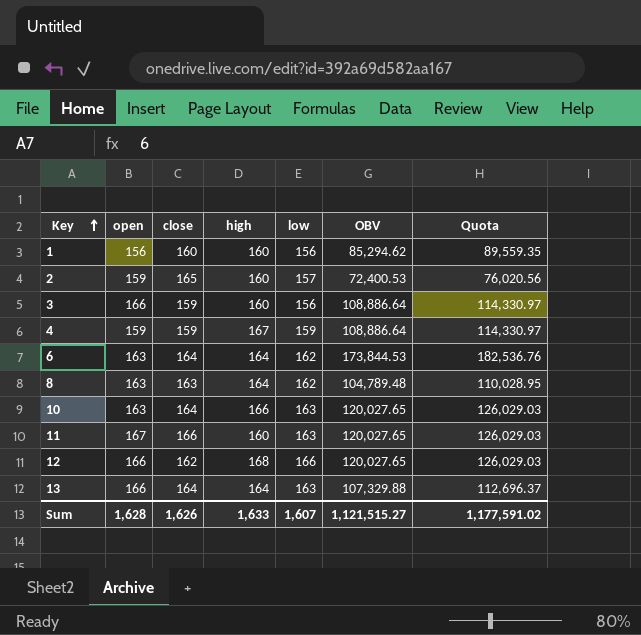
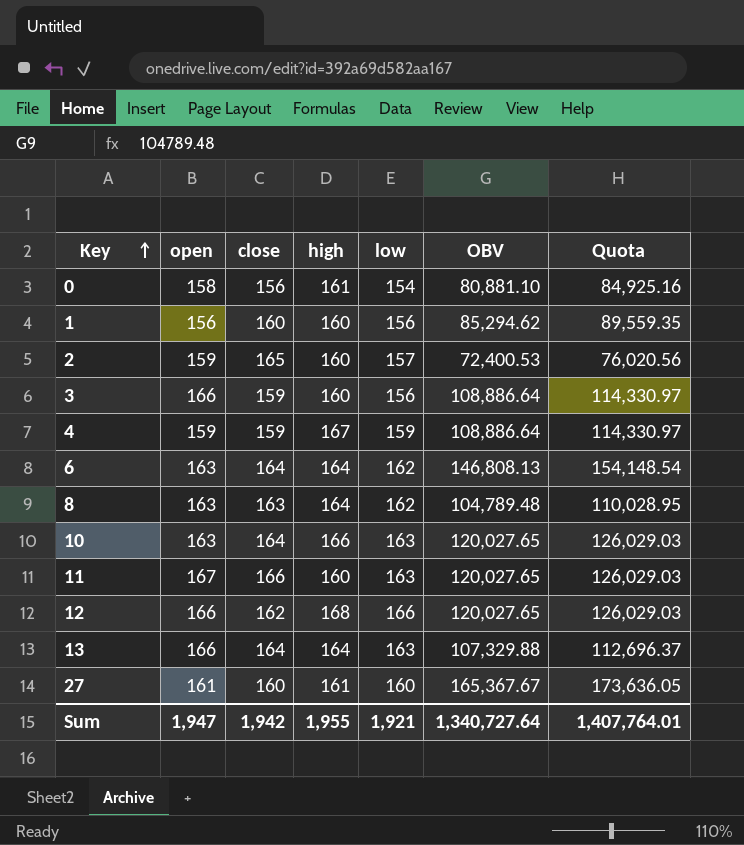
row 0: none -> 158 | 156 | 161 | 154 | 80,881.10 | 84,925.16
6 | OBV: 173,844.53 -> 146,808.13
6 | Quota: 182,536.76 -> 154,148.54
row 27: none -> 161 | 160 | 161 | 160 | 165,367.67 | 173,636.05
Sum | open: 1,628 -> 1,947
Sum | close: 1,626 -> 1,942
Sum | high: 1,633 -> 1,955
Sum | low: 1,607 -> 1,921
Sum | OBV: 1,121,515.27 -> 1,340,727.64
Sum | Quota: 1,177,591.02 -> 1,407,764.01

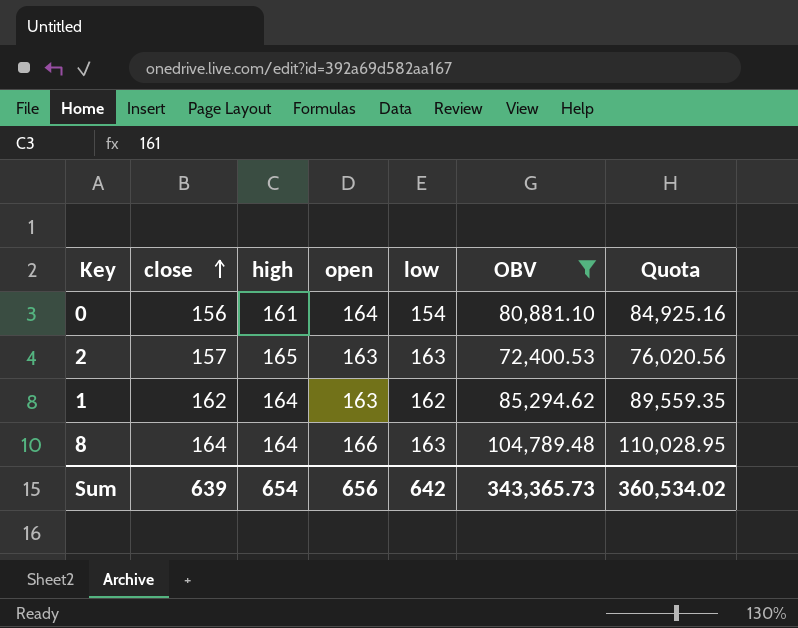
filter: none -> OBV <= 104,789.48
row order: Key ascending -> close ascending
column open | position: 2 -> 4
0 | open: 158 -> 164
2 | close: 165 -> 157
2 | high: 160 -> 165
2 | open: 159 -> 163
2 | low: 157 -> 163
1 | close: 160 -> 162
1 | high: 160 -> 164
1 | open: 156 -> 163
1 | low: 156 -> 162
8 | close: 163 -> 164
8 | open: 163 -> 166
8 | low: 162 -> 163
Sum | close: 1,942 -> 639
Sum | high: 1,955 -> 654
Sum | open: 1,947 -> 656
Sum | low: 1,921 -> 642
Sum | OBV: 1,340,727.64 -> 343,365.73
Sum | Quota: 1,407,764.01 -> 360,534.02

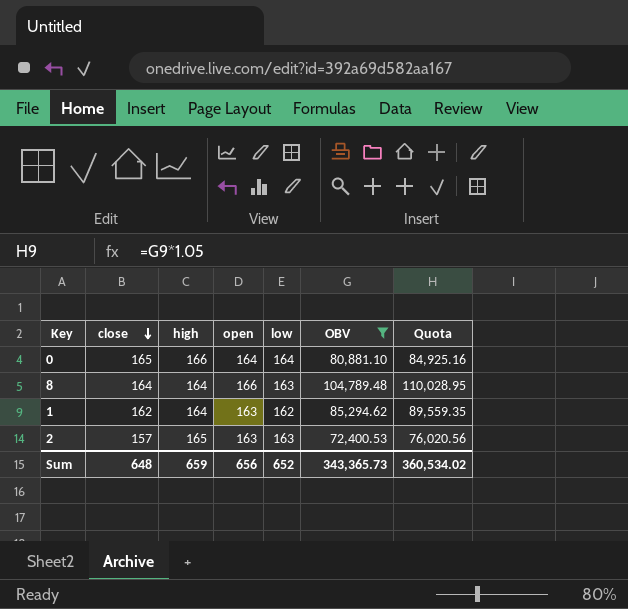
row order: close ascending -> close descending
0 | close: 156 -> 165
0 | high: 161 -> 166
0 | low: 154 -> 164
Sum | close: 639 -> 648
Sum | high: 654 -> 659
Sum | low: 642 -> 652

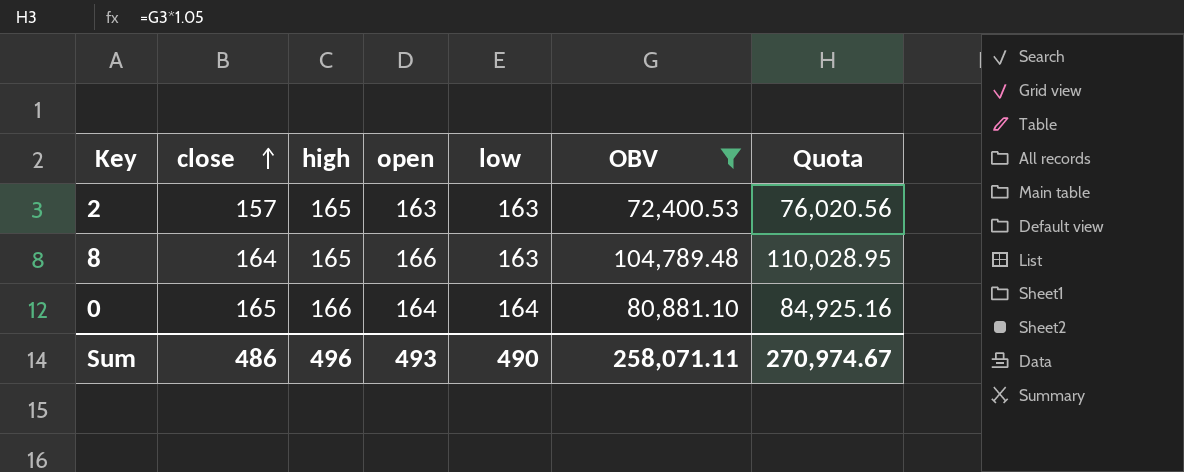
row order: close descending -> close ascending
row 1: 162 | 164 | 163 | 162 | 85,294.62 | 89,559.35 -> none
8 | high: 164 -> 165
Sum | close: 648 -> 486
Sum | high: 659 -> 496
Sum | open: 656 -> 493
Sum | low: 652 -> 490
Sum | OBV: 343,365.73 -> 258,071.11
Sum | Quota: 360,534.02 -> 270,974.67

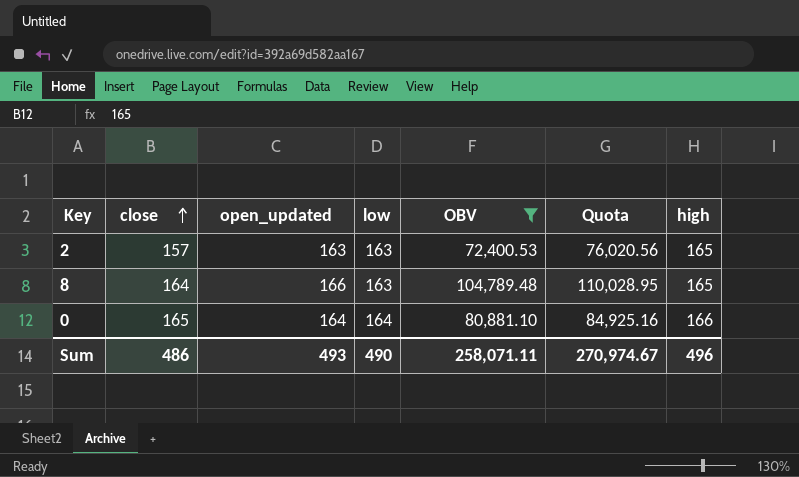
column name: open -> open_updated
column high | position: 3 -> 7

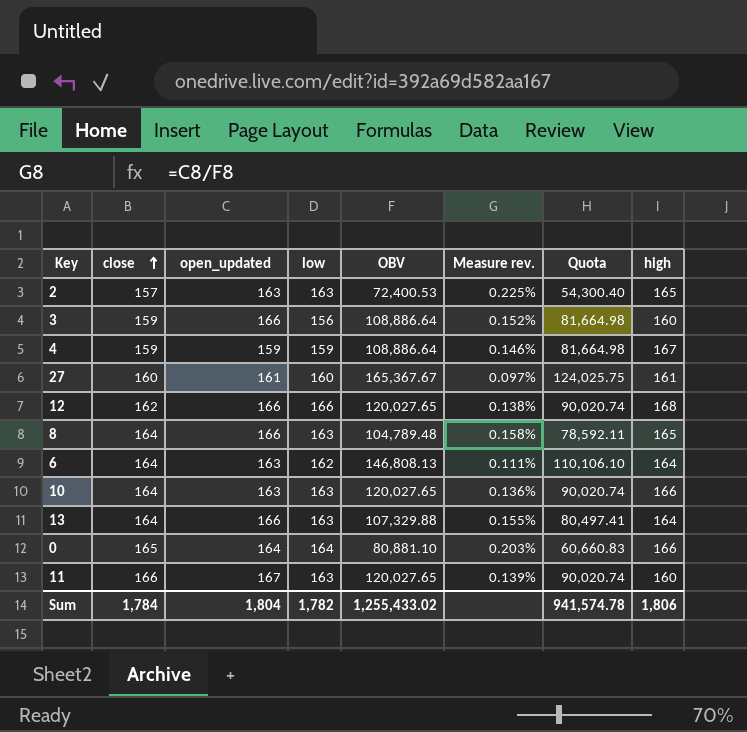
filter: OBV <= 104,789.48 -> none
column Measure rev. | formula: none -> [open_updated] / [OBV]
column Quota | formula: [OBV] * 1.05 -> [OBV] * 0.75
Sum | close: 486 -> 1,784
Sum | open_updated: 493 -> 1,804
Sum | low: 490 -> 1,782
Sum | OBV: 258,071.11 -> 1,255,433.02
Sum | Quota: 270,974.67 -> 941,574.78
Sum | high: 496 -> 1,806

